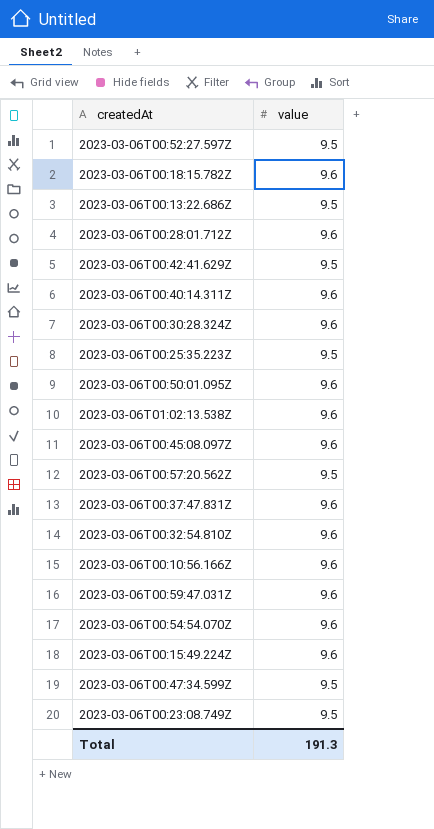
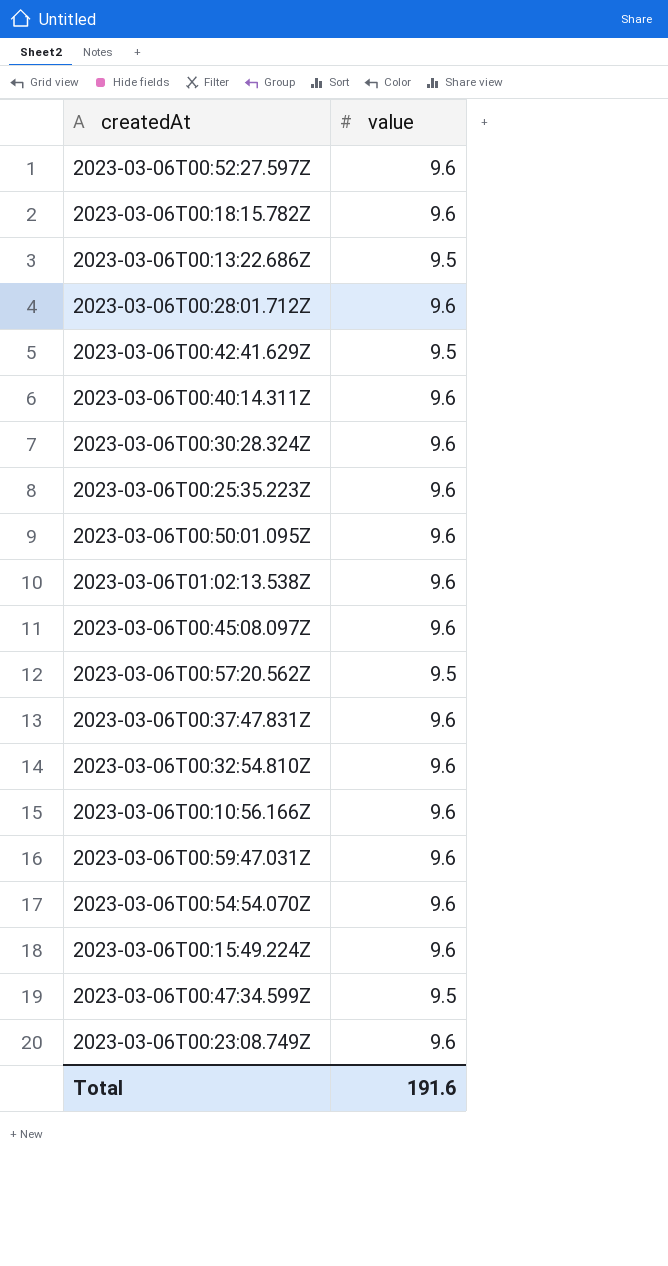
2023-03-06T00:52:27.597Z | value: 9.5 -> 9.6
2023-03-06T00:25:35.223Z | value: 9.5 -> 9.6
2023-03-06T00:23:08.749Z | value: 9.5 -> 9.6
Total | value: 191.3 -> 191.6

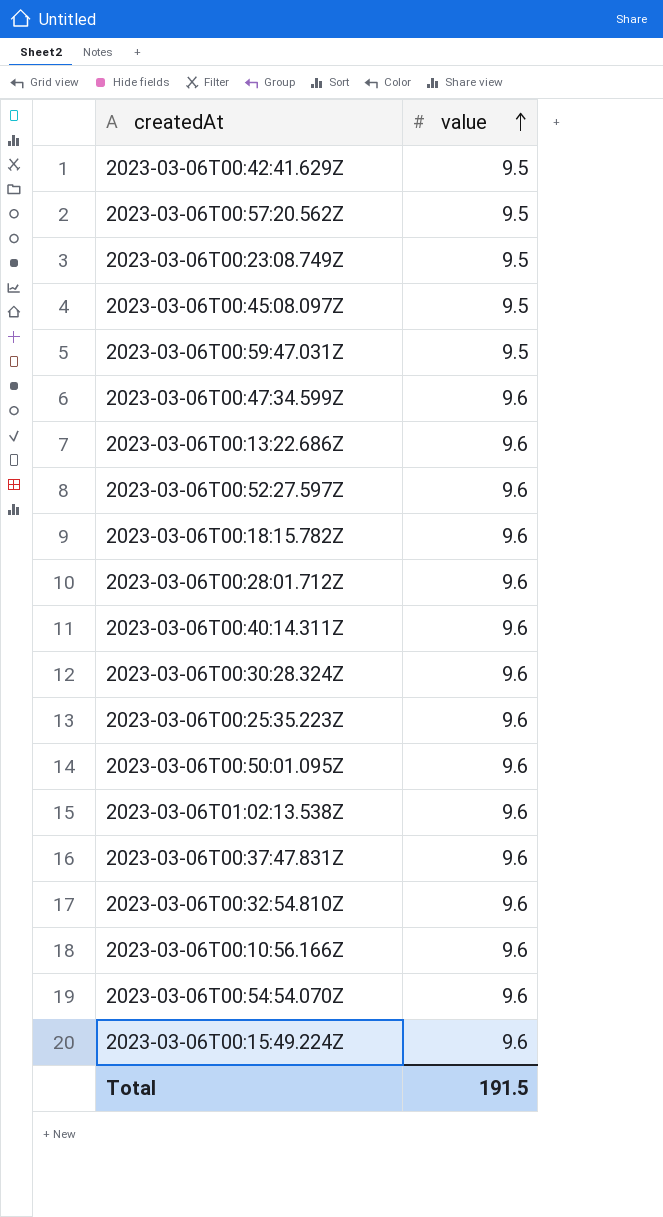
row order: none -> value ascending
2023-03-06T00:23:08.749Z | value: 9.6 -> 9.5
2023-03-06T00:45:08.097Z | value: 9.6 -> 9.5
2023-03-06T00:59:47.031Z | value: 9.6 -> 9.5
2023-03-06T00:47:34.599Z | value: 9.5 -> 9.6
2023-03-06T00:13:22.686Z | value: 9.5 -> 9.6
Total | value: 191.6 -> 191.5

